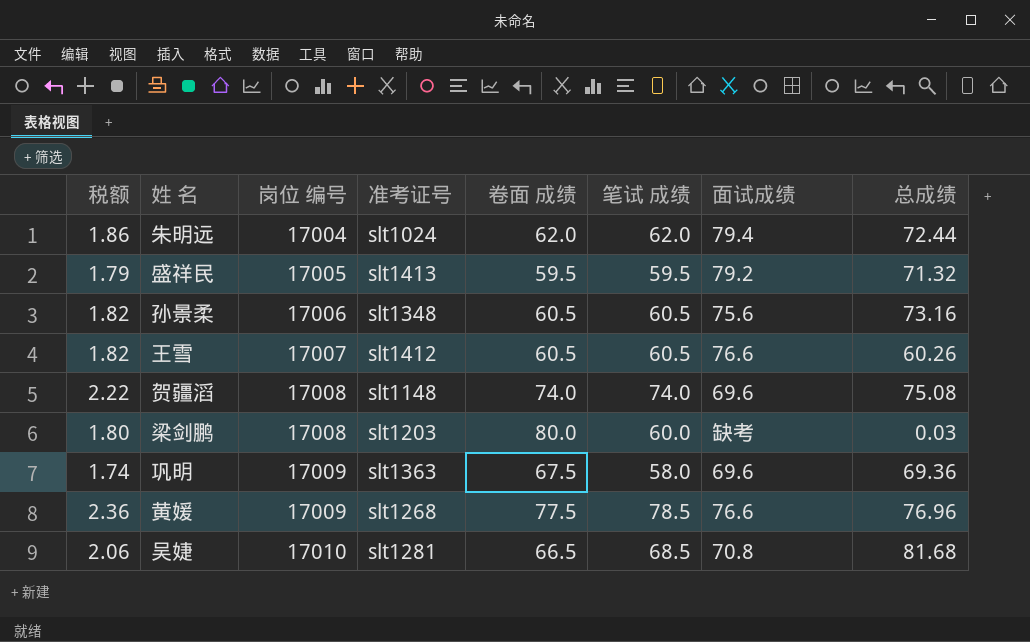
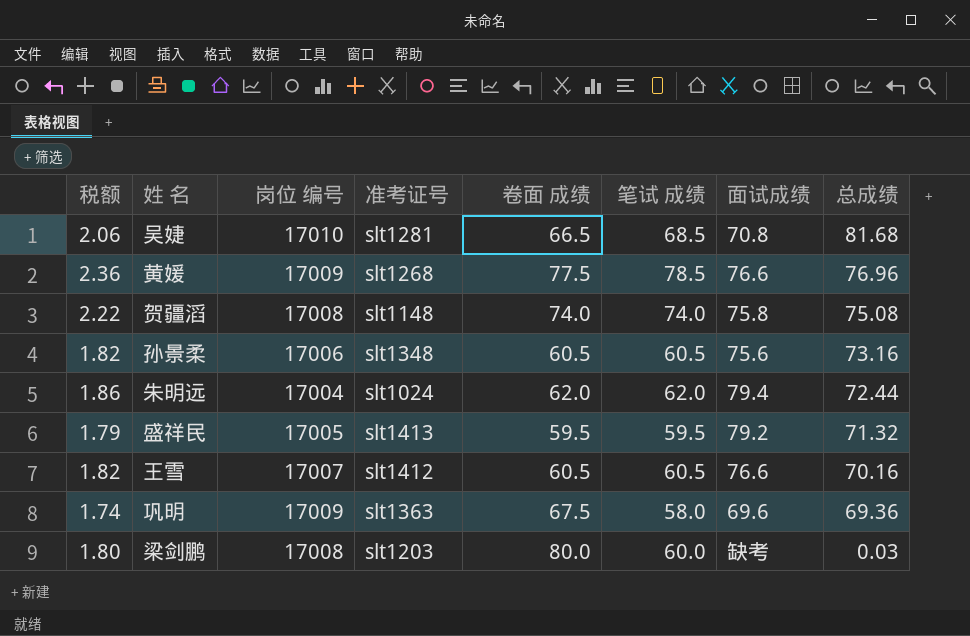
row order: 岗位 编号 ascending -> 总成绩 descending
贺疆滔 | 面试成绩: 69.6 -> 75.8
王雪 | 总成绩: 60.26 -> 70.16

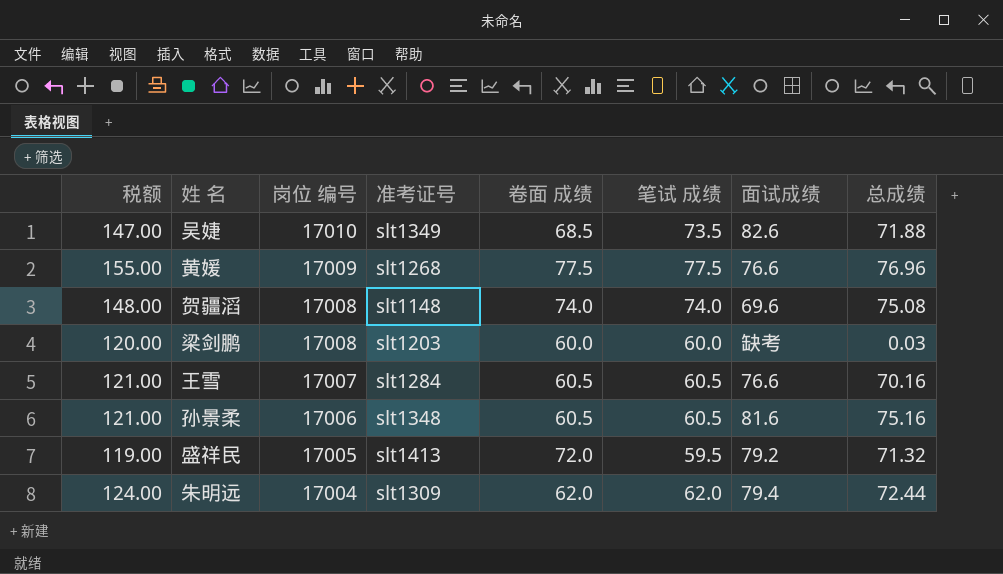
row order: 总成绩 descending -> 岗位 编号 descending
column 税额 | formula: [笔试 成绩] * 0.03 -> [笔试 成绩] * 2
row 巩明: 1.74 | 17009 | slt1363 | 67.5 | 58.0 | 69.6 | 69.36 -> none
吴婕 | 准考证号: slt1281 -> slt1349
吴婕 | 卷面 成绩: 66.5 -> 68.5
吴婕 | 笔试 成绩: 68.5 -> 73.5
吴婕 | 面试成绩: 70.8 -> 82.6
吴婕 | 总成绩: 81.68 -> 71.88
黄媛 | 笔试 成绩: 78.5 -> 77.5
贺疆滔 | 面试成绩: 75.8 -> 69.6
梁剑鹏 | 卷面 成绩: 80.0 -> 60.0
王雪 | 准考证号: slt1412 -> slt1284
孙景柔 | 面试成绩: 75.6 -> 81.6
孙景柔 | 总成绩: 73.16 -> 75.16
盛祥民 | 卷面 成绩: 59.5 -> 72.0
朱明远 | 准考证号: slt1024 -> slt1309

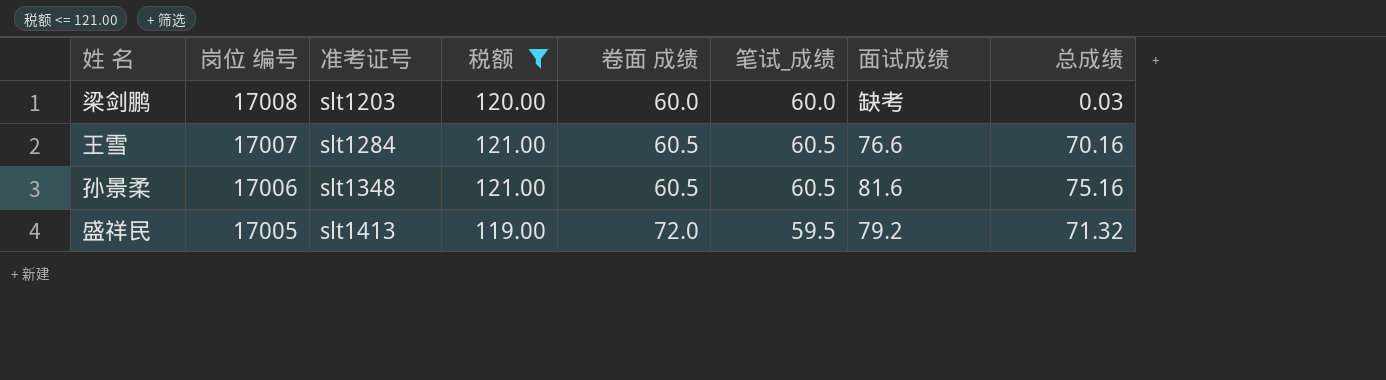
filter: none -> 税额 <= 121.00
column 税额 | position: 1 -> 4
column name: 笔试 成绩 -> 笔试_成绩

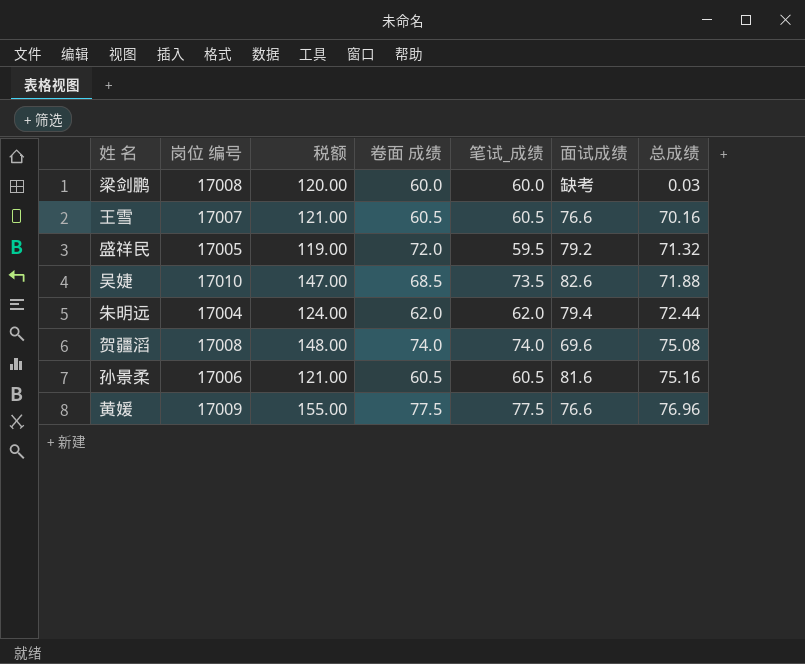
filter: 税额 <= 121.00 -> none
row order: 岗位 编号 descending -> 总成绩 ascending
column 准考证号 | position: 3 -> none

